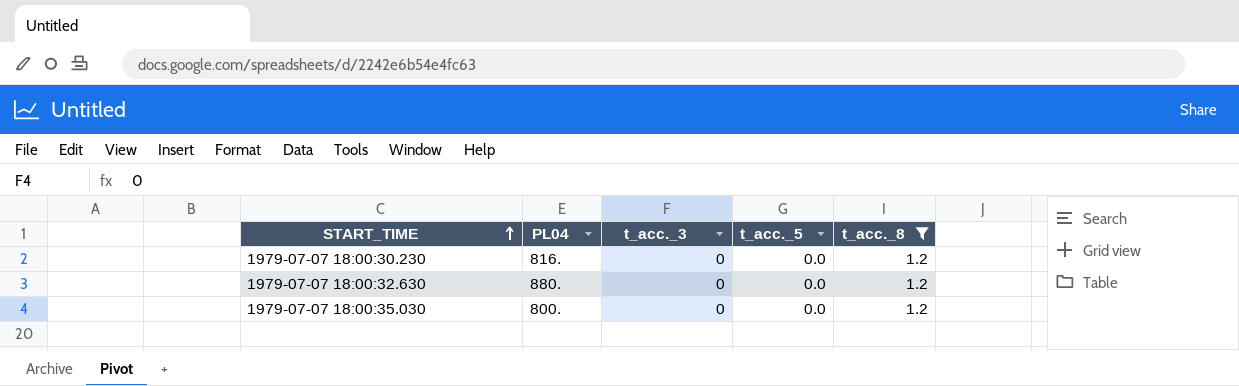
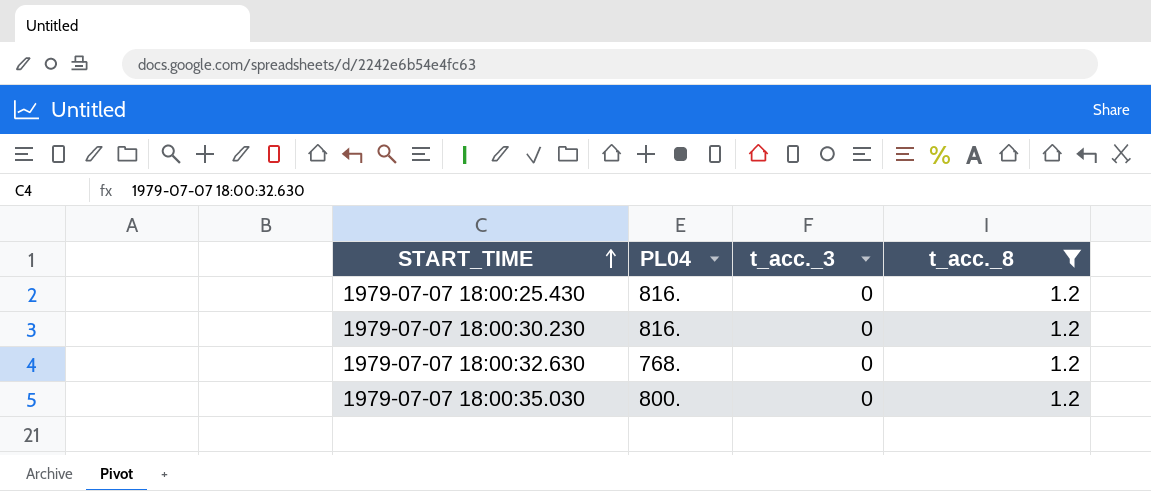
column t_acc._5 | position: 4 -> none
row 1979-07-07 18:00:25.430: none -> 816. | 0 | 1.2
1979-07-07 18:00:32.630 | PL04: 880. -> 768.

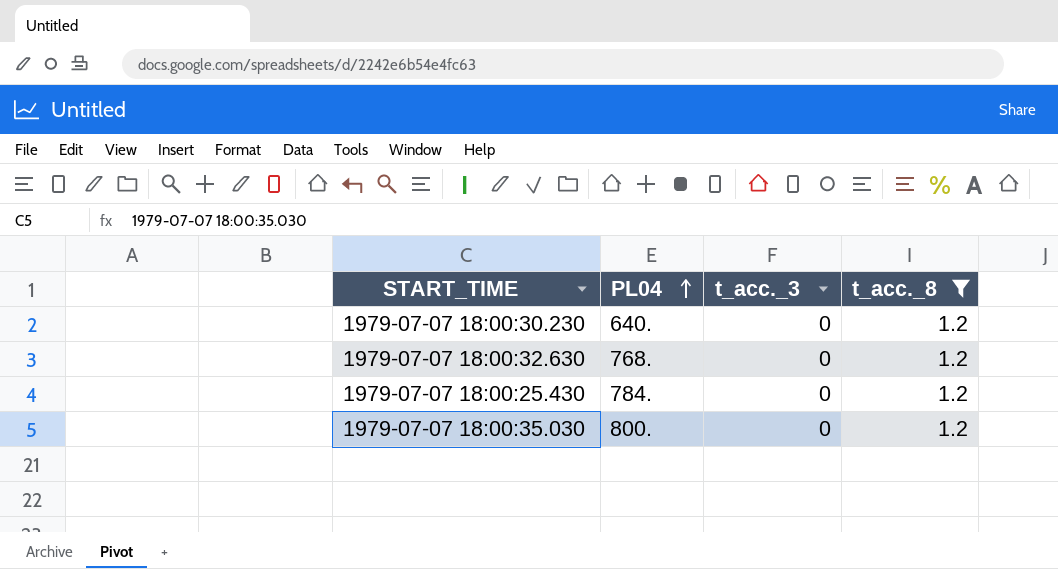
row order: START_TIME ascending -> PL04 ascending
1979-07-07 18:00:30.230 | PL04: 816. -> 640.
1979-07-07 18:00:25.430 | PL04: 816. -> 784.

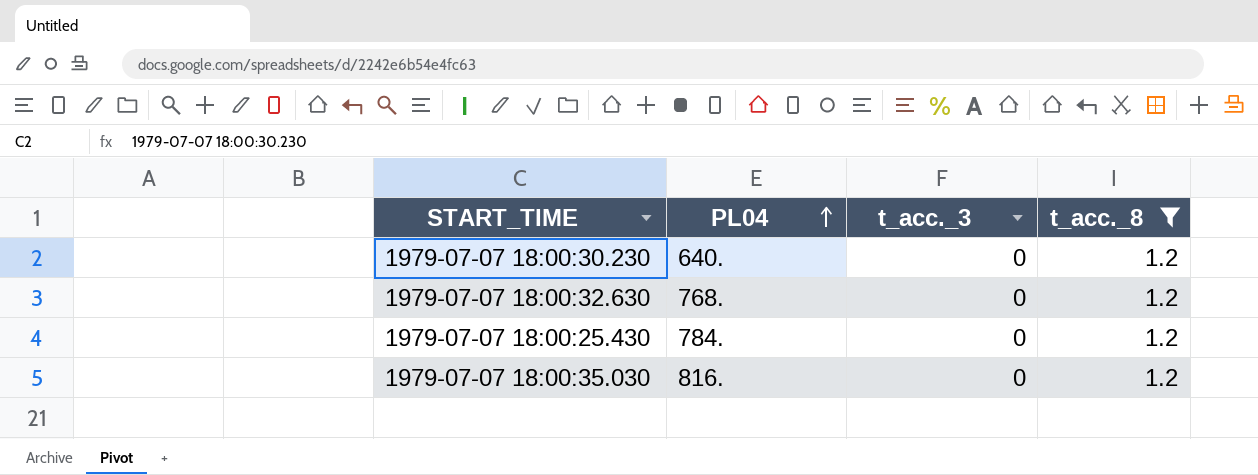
1979-07-07 18:00:35.030 | PL04: 800. -> 816.

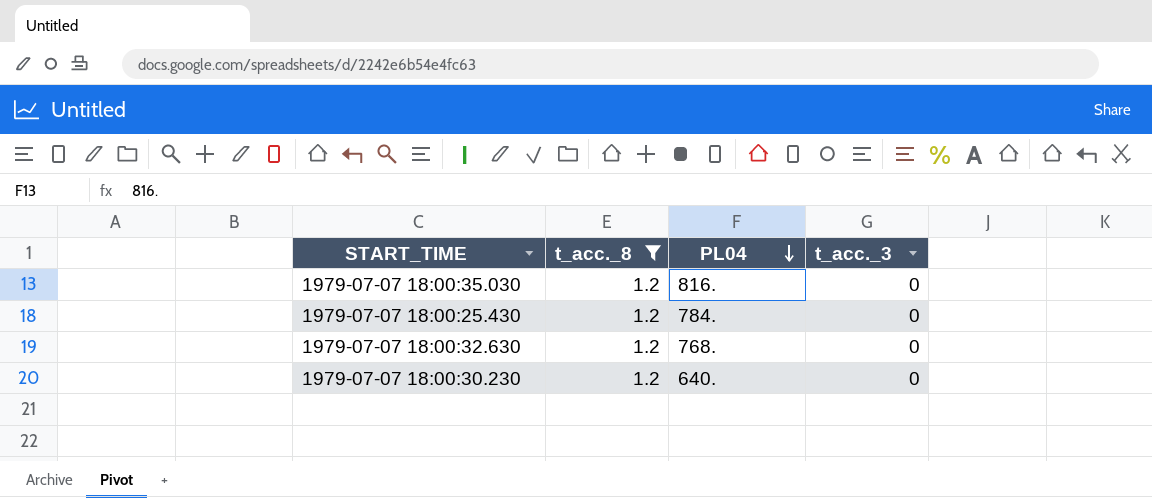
row order: PL04 ascending -> PL04 descending
column t_acc._8 | position: 4 -> 2

